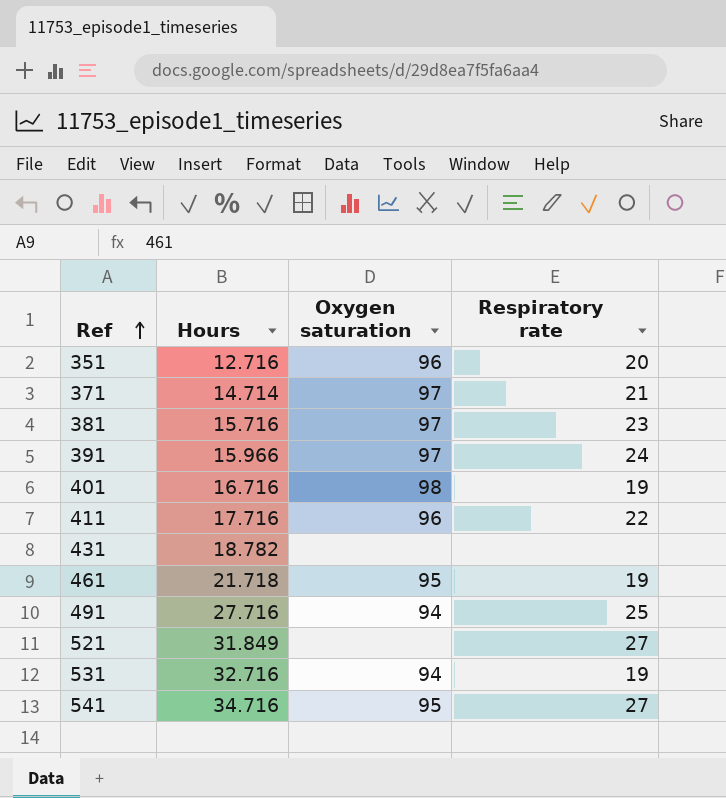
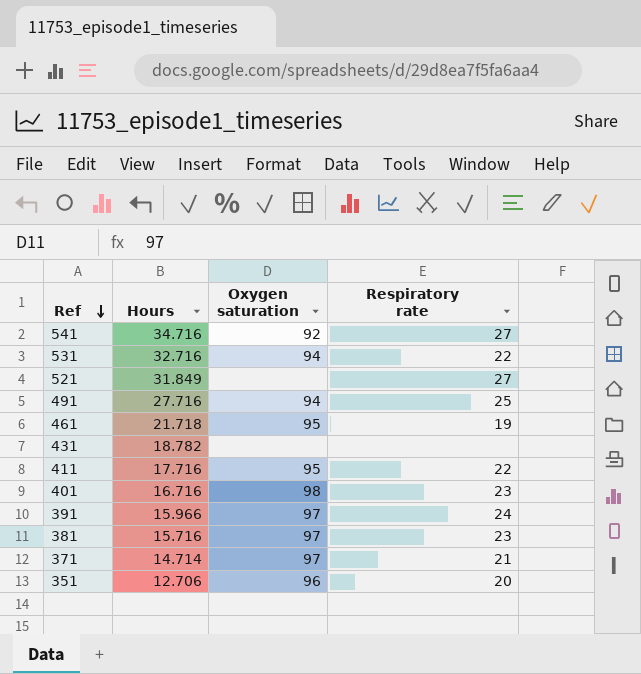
row order: Ref ascending -> Ref descending
541 | Oxygen saturation: 95 -> 92
531 | Respiratory rate: 19 -> 22
411 | Oxygen saturation: 96 -> 95
401 | Respiratory rate: 19 -> 23
351 | Hours: 12.716 -> 12.706

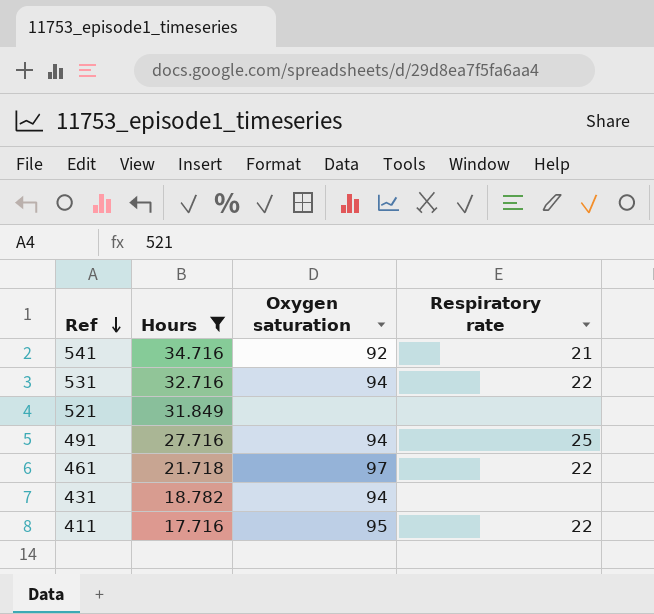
filter: none -> Hours >= 17.716
541 | Respiratory rate: 27 -> 21
521 | Respiratory rate: 27 -> none
461 | Oxygen saturation: 95 -> 97
461 | Respiratory rate: 19 -> 22
431 | Oxygen saturation: none -> 94

